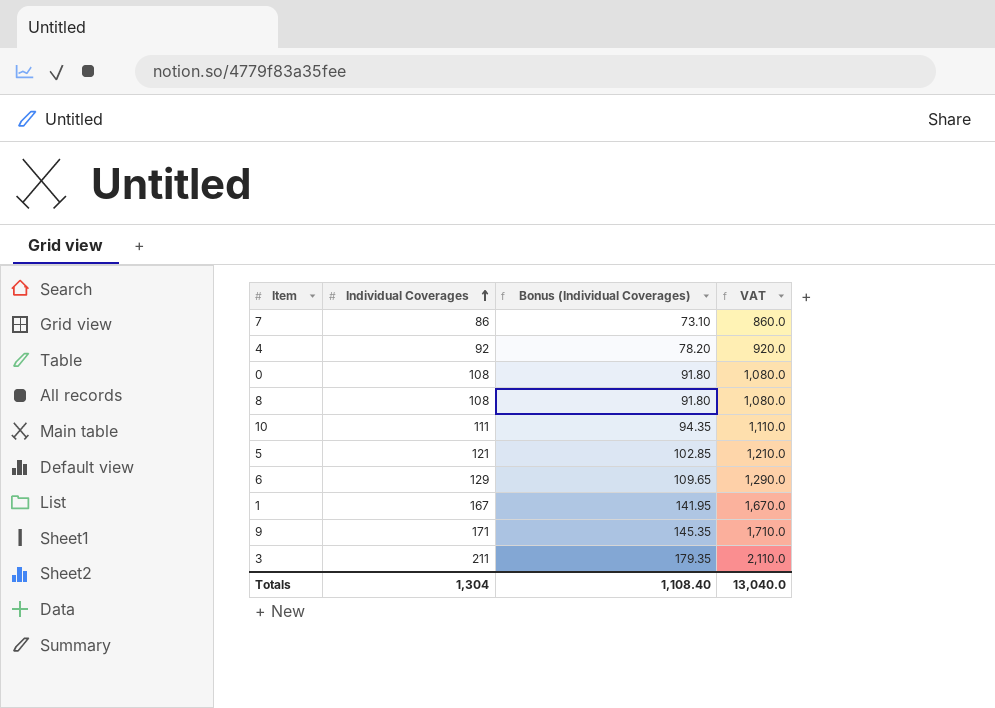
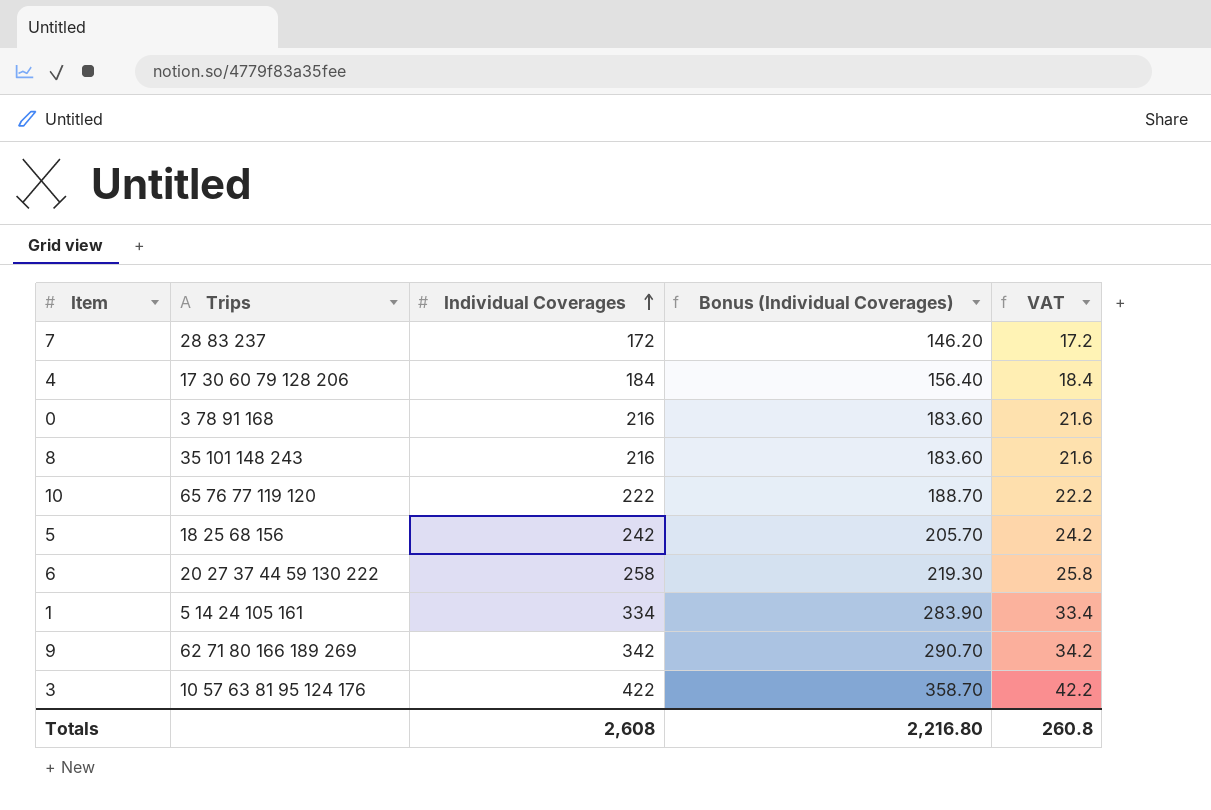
column Trips | position: none -> 2
column VAT | formula: [Individual Coverages] * 10 -> [Individual Coverages] * 0.1
7 | Individual Coverages: 86 -> 172
7 | Bonus (Individual Coverages): 73.10 -> 146.20
4 | Individual Coverages: 92 -> 184
4 | Bonus (Individual Coverages): 78.20 -> 156.40
0 | Individual Coverages: 108 -> 216
0 | Bonus (Individual Coverages): 91.80 -> 183.60
8 | Individual Coverages: 108 -> 216
8 | Bonus (Individual Coverages): 91.80 -> 183.60
10 | Individual Coverages: 111 -> 222
10 | Bonus (Individual Coverages): 94.35 -> 188.70
5 | Individual Coverages: 121 -> 242
5 | Bonus (Individual Coverages): 102.85 -> 205.70
6 | Individual Coverages: 129 -> 258
6 | Bonus (Individual Coverages): 109.65 -> 219.30
1 | Individual Coverages: 167 -> 334
1 | Bonus (Individual Coverages): 141.95 -> 283.90
9 | Individual Coverages: 171 -> 342
9 | Bonus (Individual Coverages): 145.35 -> 290.70
3 | Individual Coverages: 211 -> 422
3 | Bonus (Individual Coverages): 179.35 -> 358.70
Totals | Individual Coverages: 1,304 -> 2,608
Totals | Bonus (Individual Coverages): 1,108.40 -> 2,216.80
Totals | VAT: 13,040.0 -> 260.8

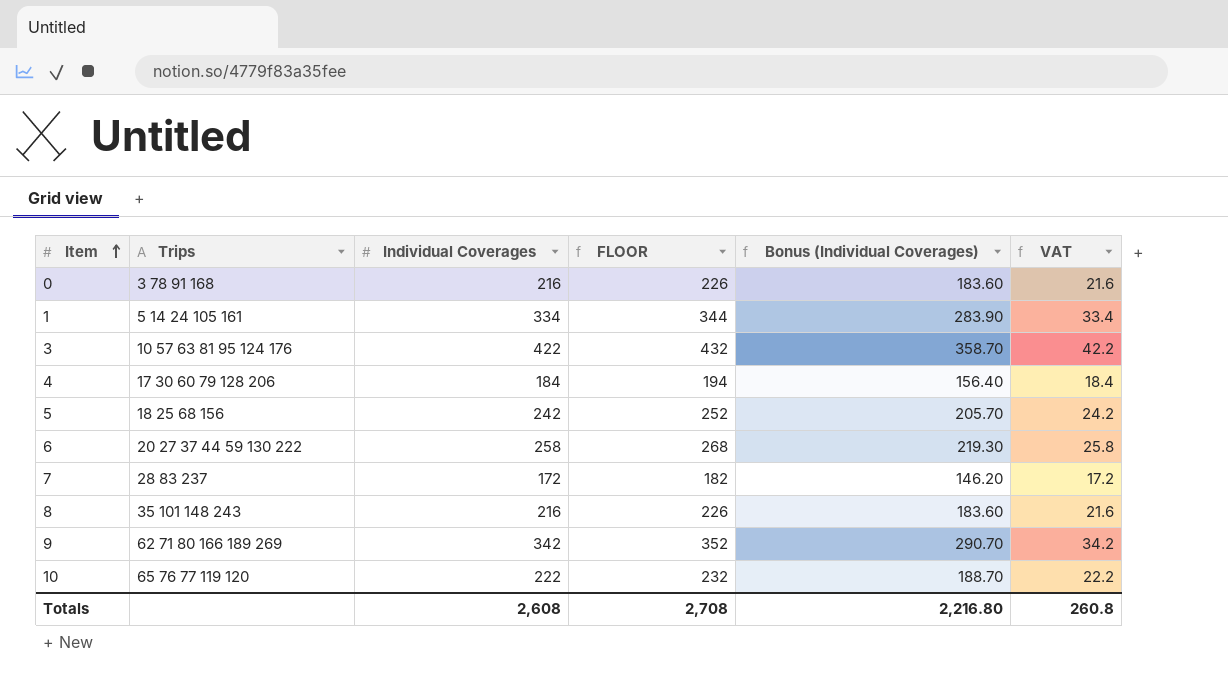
row order: Individual Coverages ascending -> Item ascending
column FLOOR | formula: none -> [Individual Coverages] + 10

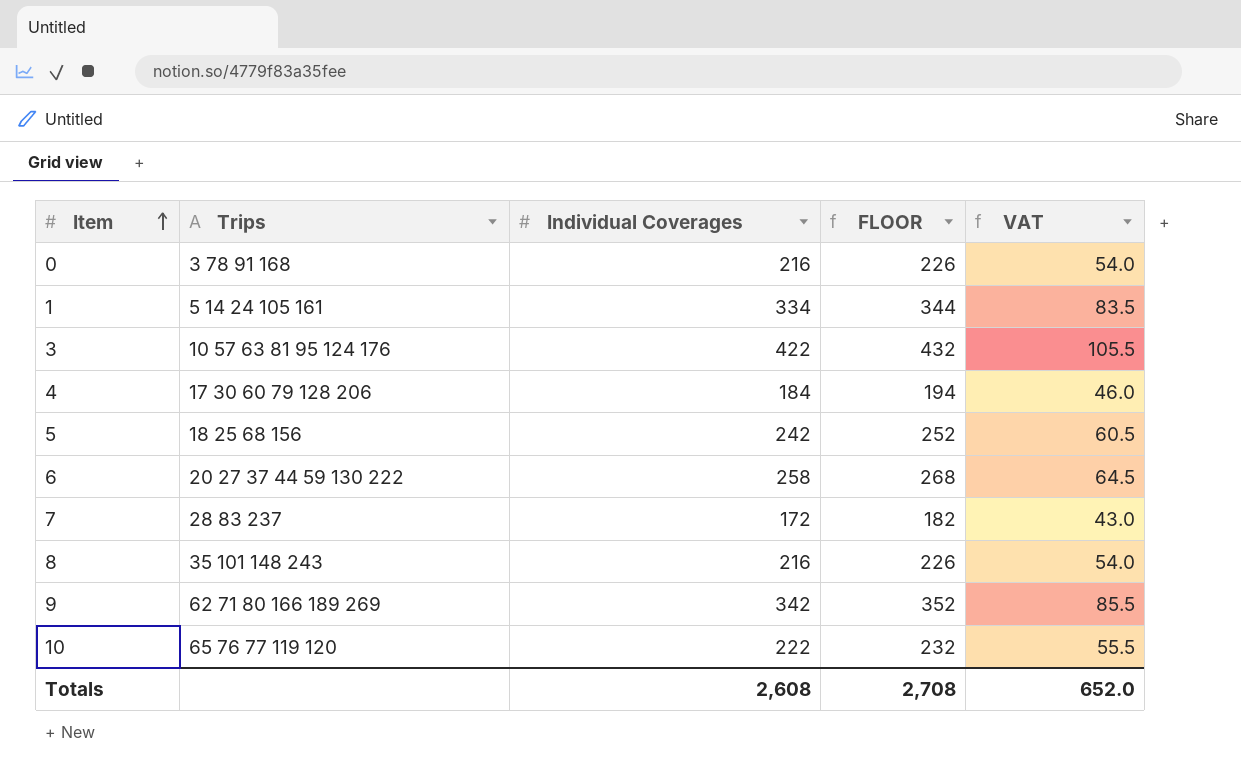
column Bonus (Individual Coverages) | formula: [Individual Coverages] * 0.85 -> none
column VAT | formula: [Individual Coverages] * 0.1 -> [Individual Coverages] * 0.25
Totals | VAT: 260.8 -> 652.0

